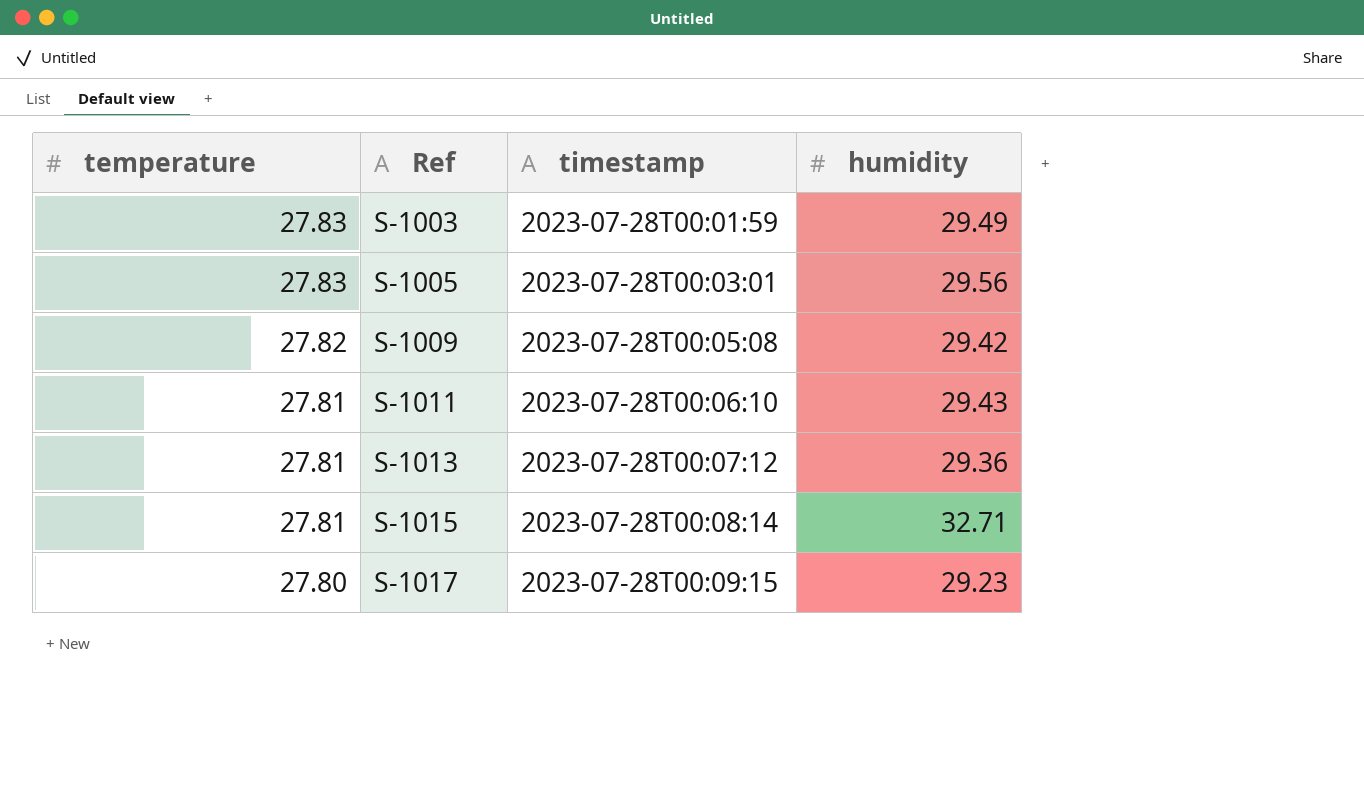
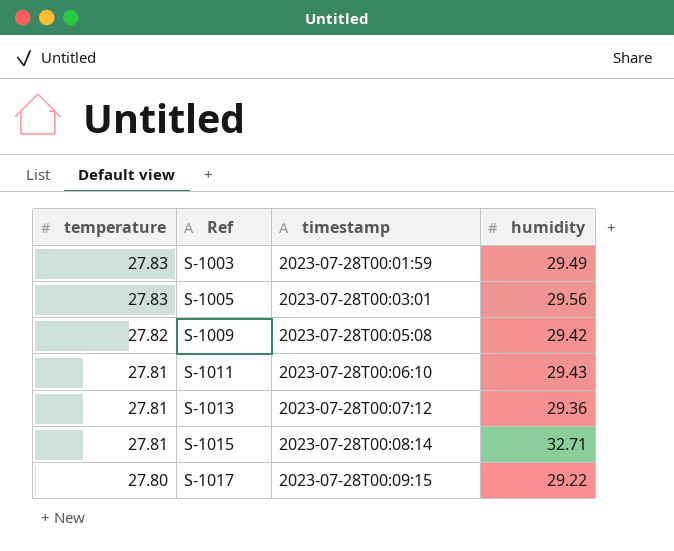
S-1017 | humidity: 29.23 -> 29.22

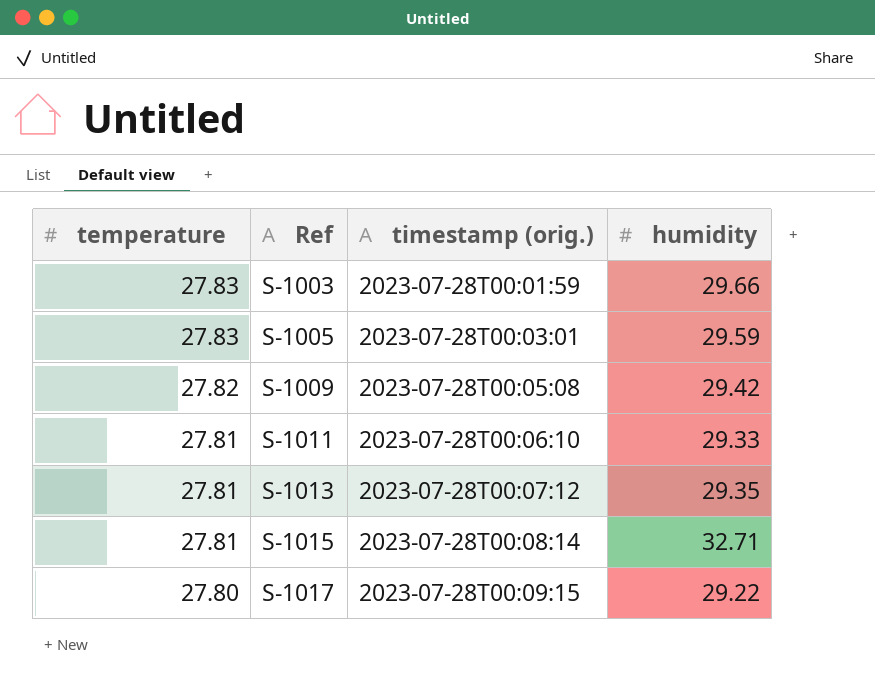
column name: timestamp -> timestamp (orig.)
S-1003 | humidity: 29.49 -> 29.66
S-1005 | humidity: 29.56 -> 29.59
S-1011 | humidity: 29.43 -> 29.33
S-1013 | humidity: 29.36 -> 29.35

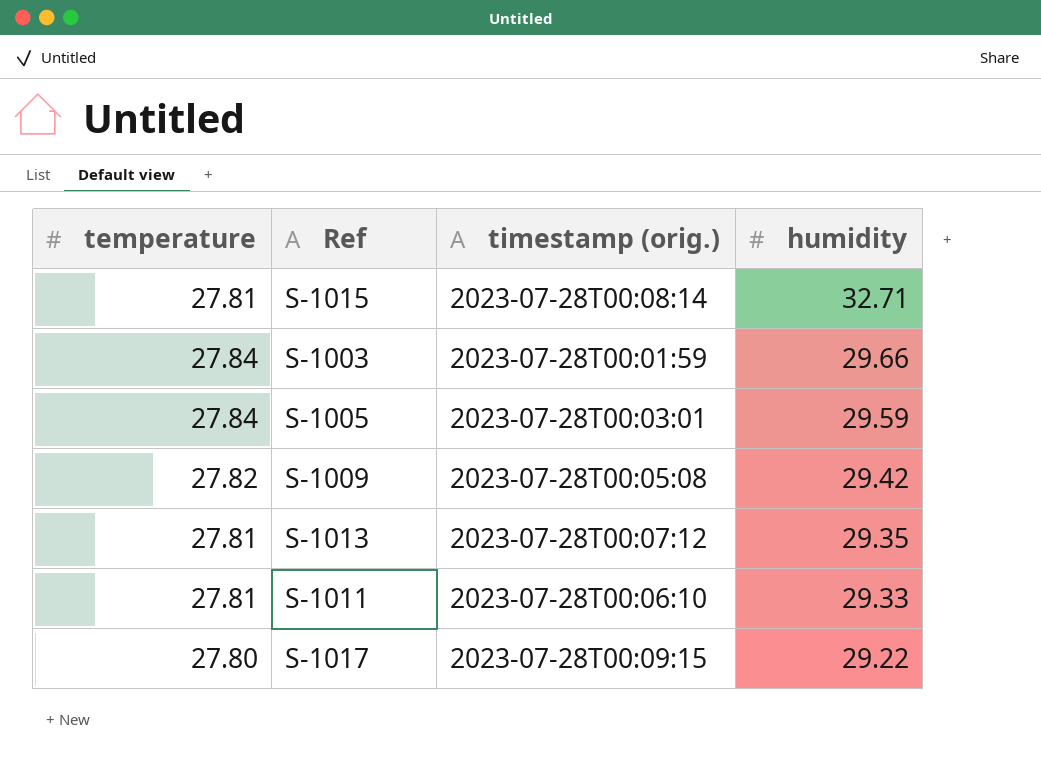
row order: temperature descending -> humidity descending
S-1003 | temperature: 27.83 -> 27.84
S-1005 | temperature: 27.83 -> 27.84

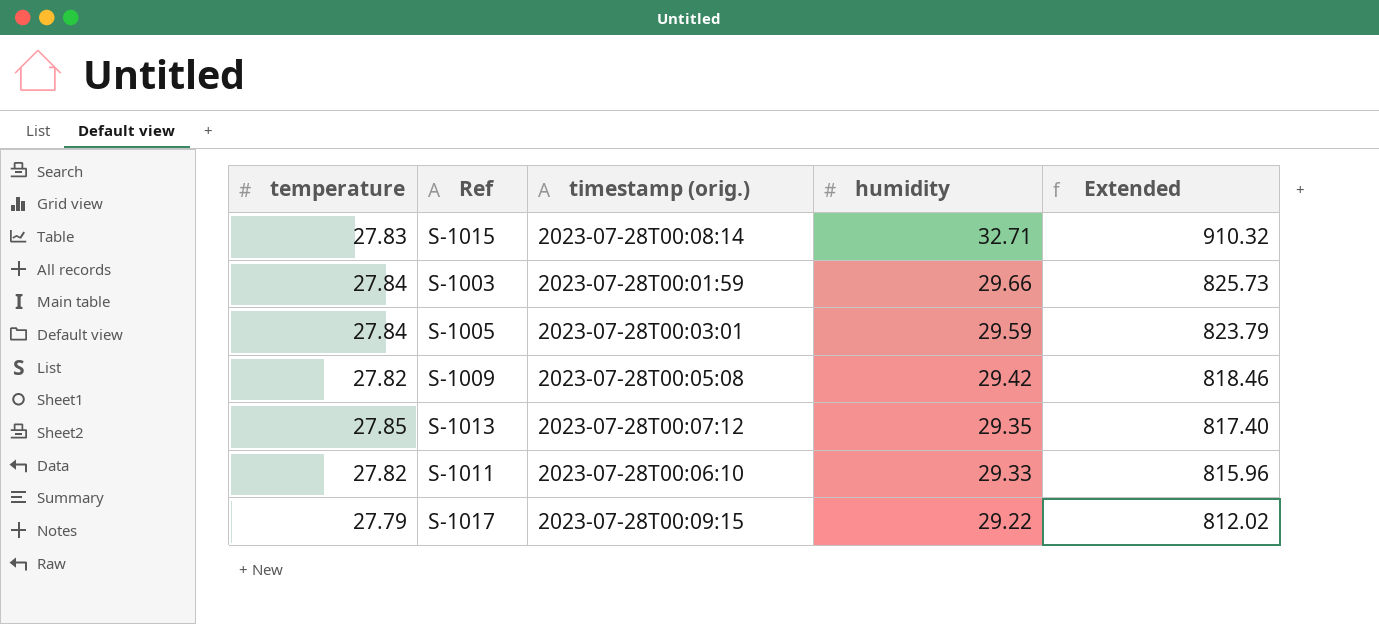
column Extended | formula: none -> [temperature] * [humidity]
S-1015 | temperature: 27.81 -> 27.83
S-1013 | temperature: 27.81 -> 27.85
S-1011 | temperature: 27.81 -> 27.82
S-1017 | temperature: 27.80 -> 27.79

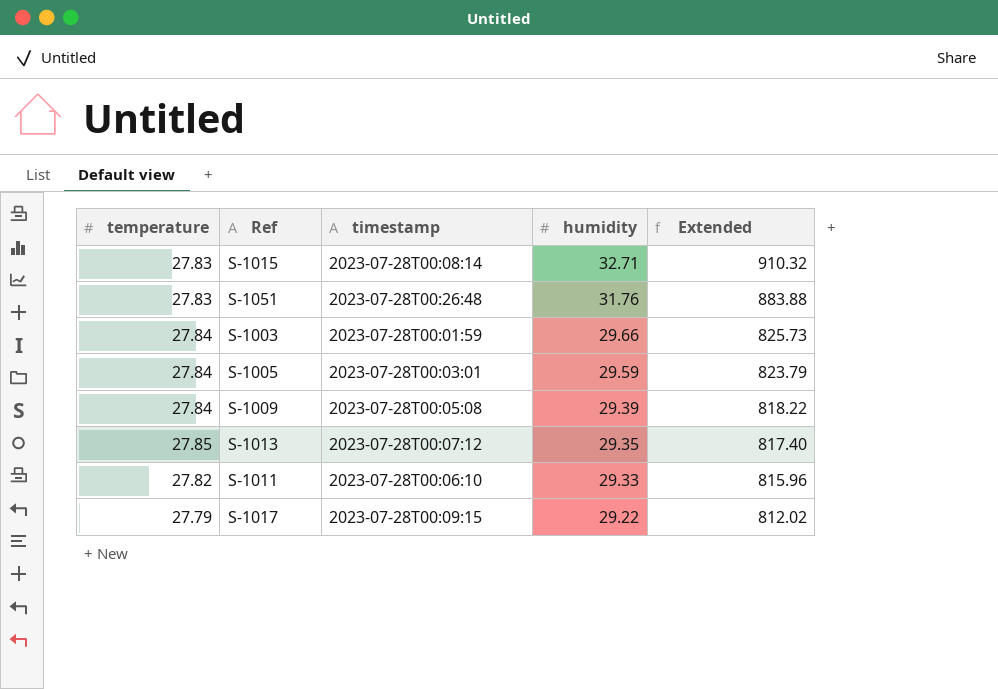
column name: timestamp (orig.) -> timestamp
row S-1051: none -> 27.83 | 2023-07-28T00:26:48 | 31.76 | 883.88
S-1009 | temperature: 27.82 -> 27.84
S-1009 | humidity: 29.42 -> 29.39
S-1009 | Extended: 818.46 -> 818.22

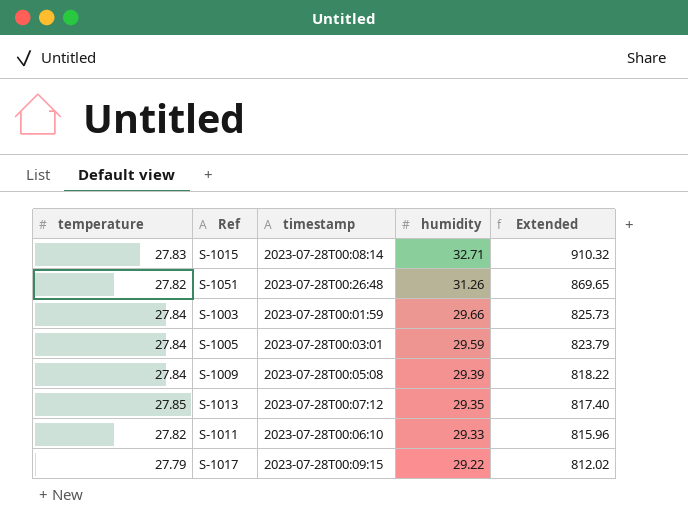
S-1051 | temperature: 27.83 -> 27.82
S-1051 | humidity: 31.76 -> 31.26
S-1051 | Extended: 883.88 -> 869.65

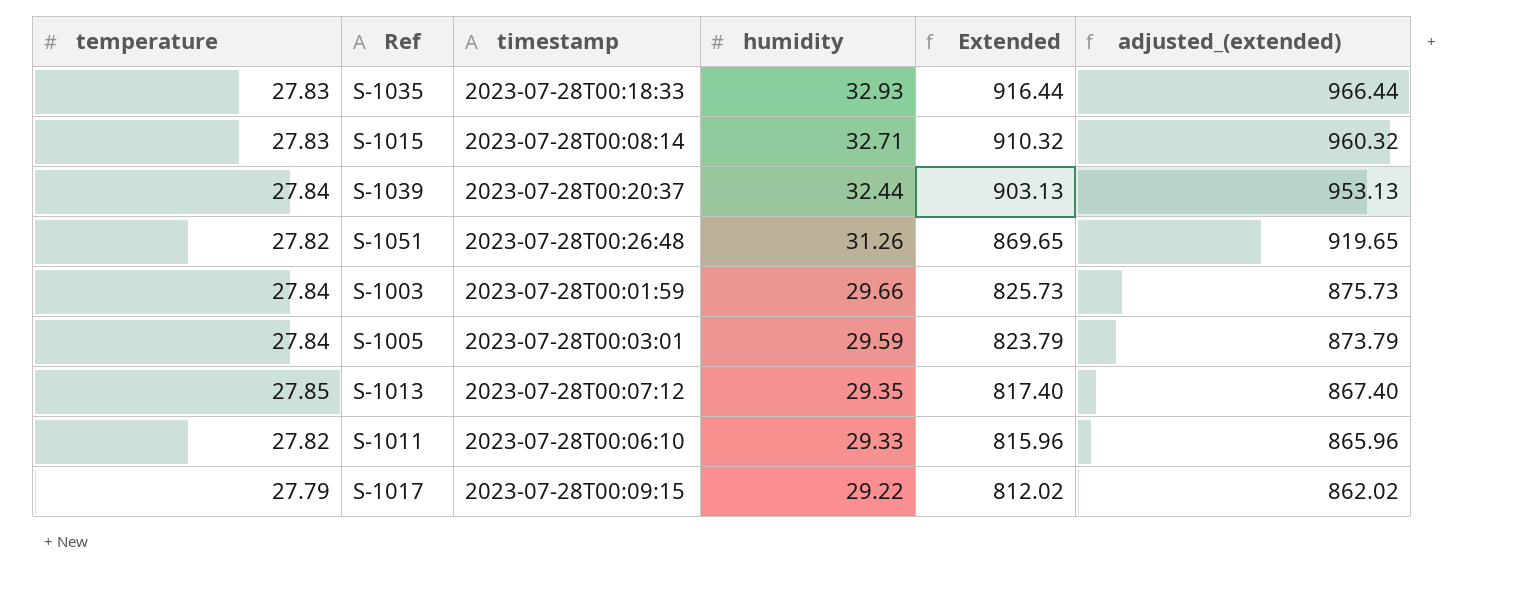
column adjusted_(extended) | formula: none -> [Extended] + 50
row S-1009: 27.84 | 2023-07-28T00:05:08 | 29.39 | 818.22 -> none
row S-1035: none -> 27.83 | 2023-07-28T00:18:33 | 32.93 | 916.44 | 966.44
row S-1039: none -> 27.84 | 2023-07-28T00:20:37 | 32.44 | 903.13 | 953.13

